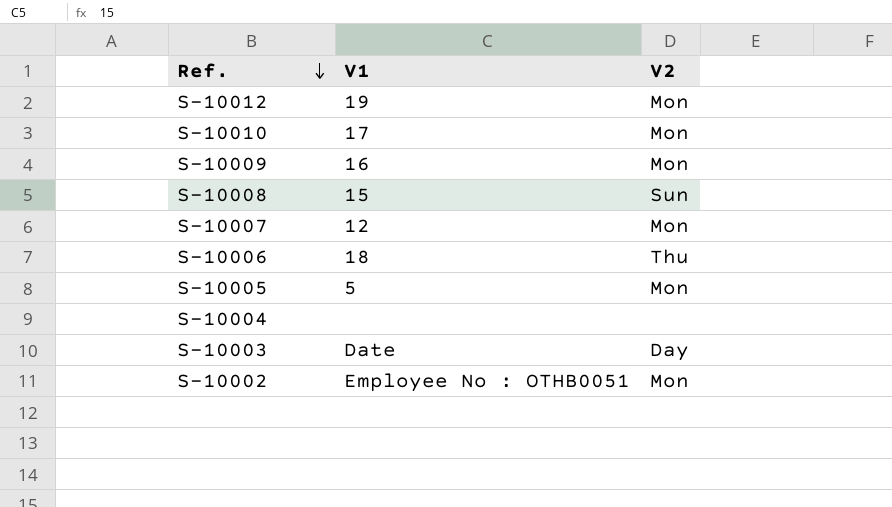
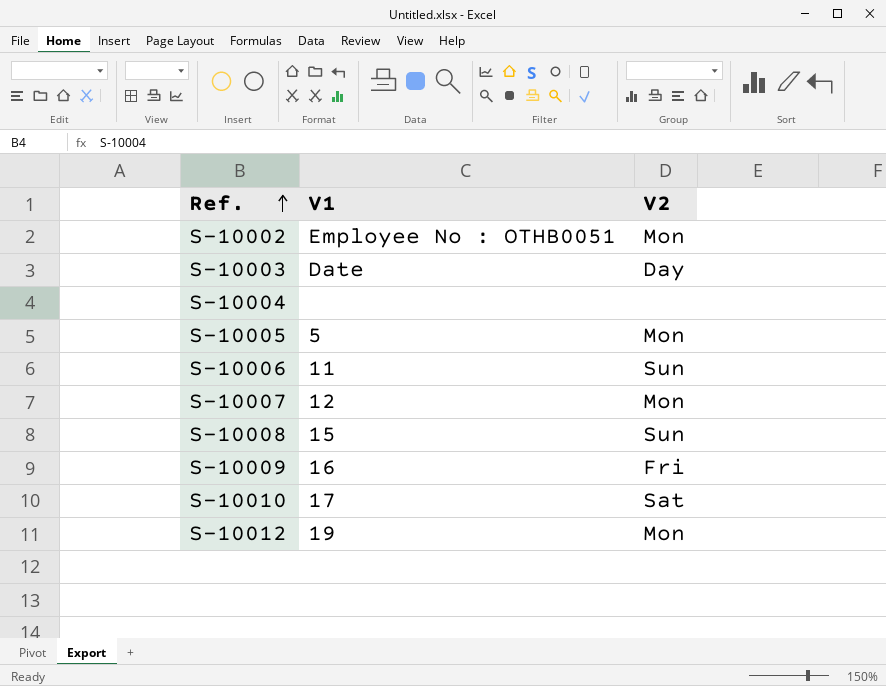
row order: Ref. descending -> Ref. ascending
S-10006 | V1: 18 -> 11
S-10006 | V2: Thu -> Sun
S-10009 | V2: Mon -> Fri
S-10010 | V2: Mon -> Sat

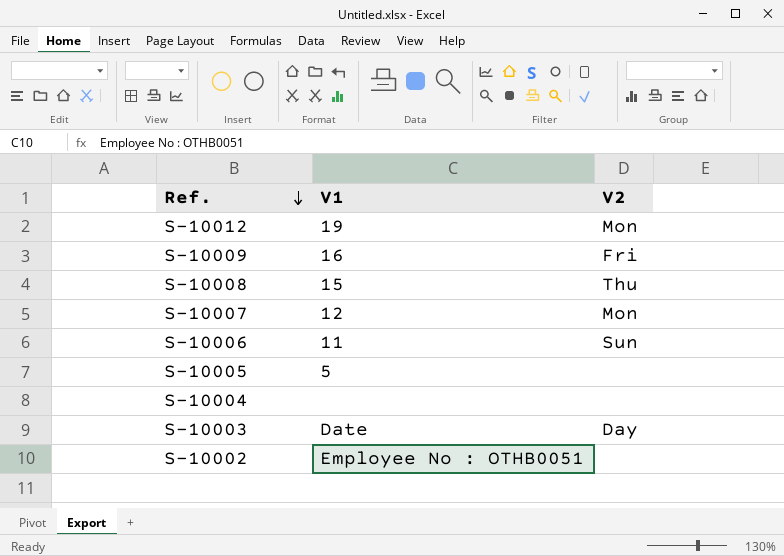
row order: Ref. ascending -> Ref. descending
row S-10010: 17 | Sat -> none
S-10008 | V2: Sun -> Thu
S-10005 | V2: Mon -> none
S-10002 | V2: Mon -> none

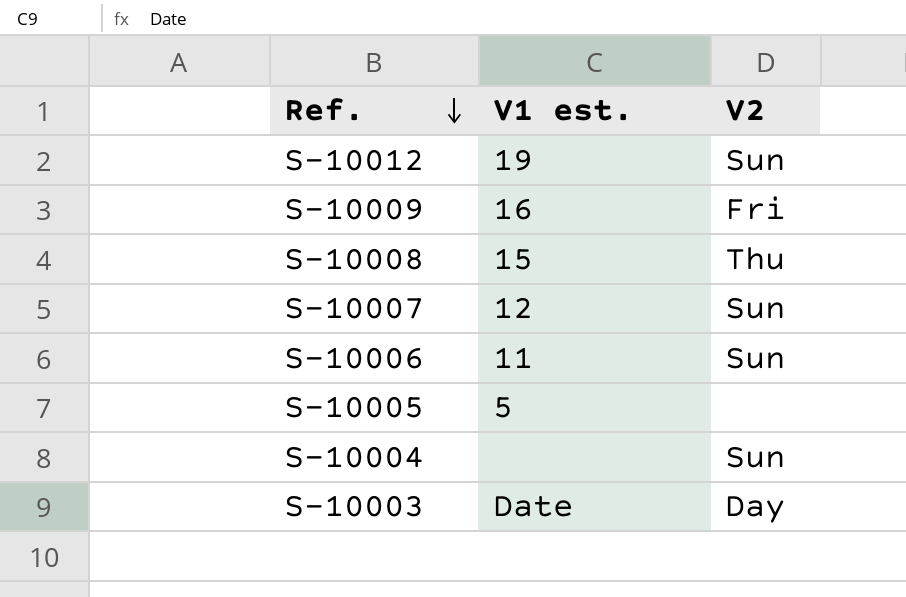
column name: V1 -> V1 est.
row S-10002: Employee No : OTHB0051 | none -> none
S-10012 | V2: Mon -> Sun
S-10007 | V2: Mon -> Sun
S-10004 | V2: none -> Sun

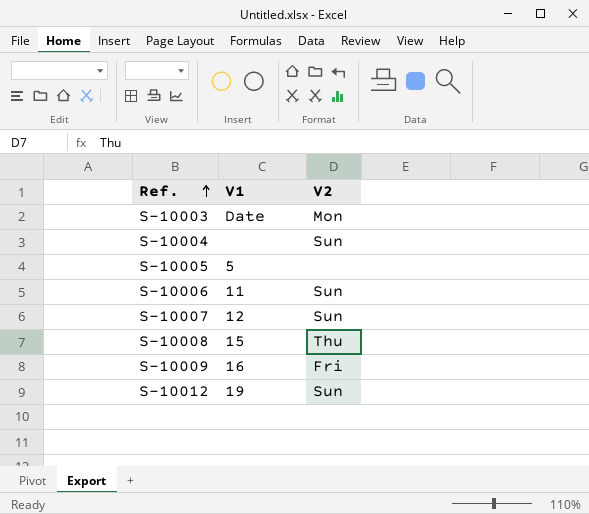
row order: Ref. descending -> Ref. ascending
column name: V1 est. -> V1
S-10003 | V2: Day -> Mon

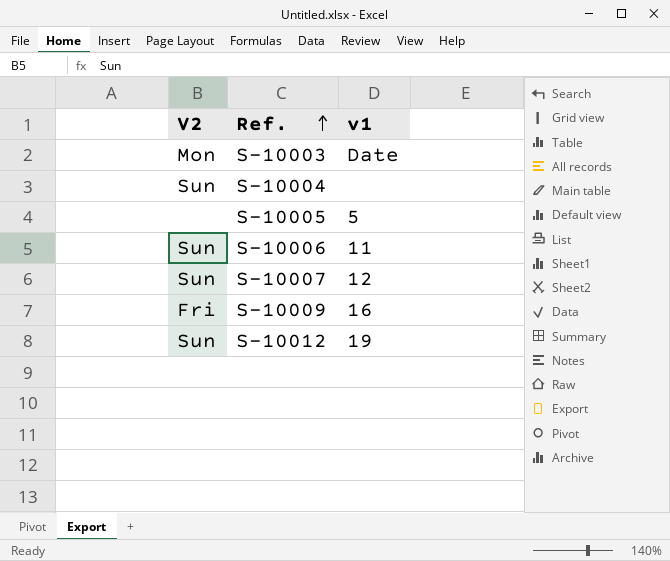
column V2 | position: 3 -> 1
column name: V1 -> v1
row S-10008: 15 | Thu -> none

